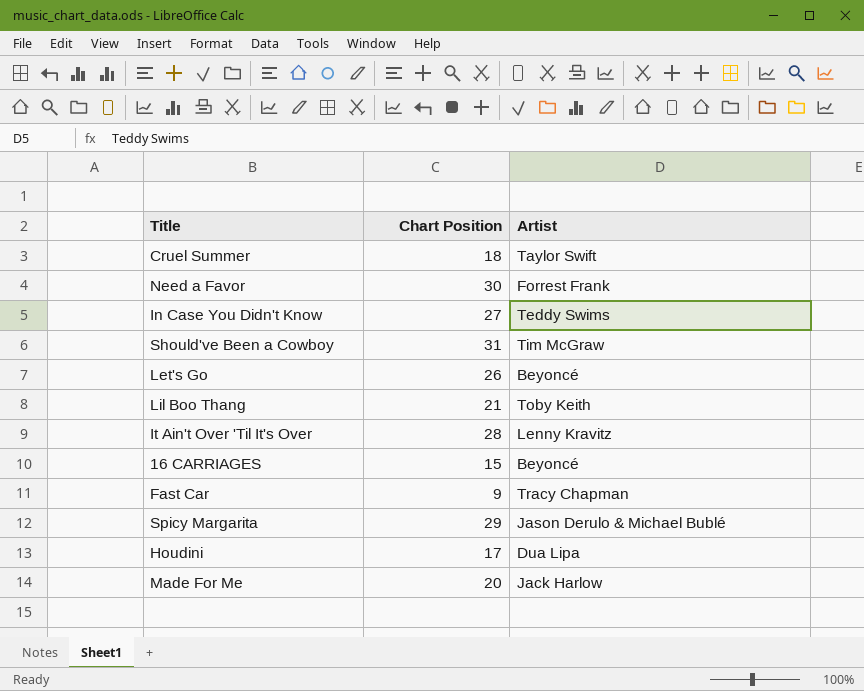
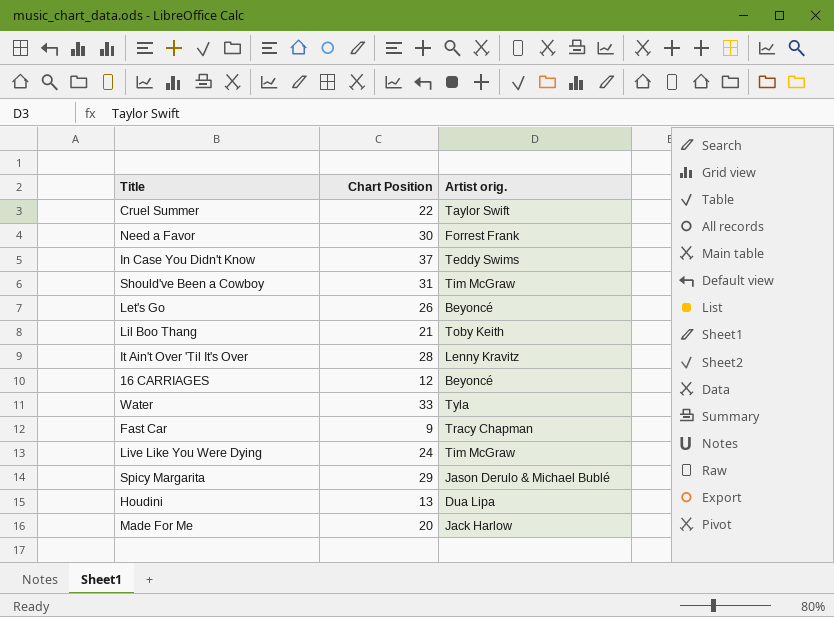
column name: Artist -> Artist orig.
Cruel Summer | Chart Position: 18 -> 22
In Case You Didn't Know | Chart Position: 27 -> 37
16 CARRIAGES | Chart Position: 15 -> 12
row Water: none -> 33 | Tyla
row Live Like You Were Dying: none -> 24 | Tim McGraw
Houdini | Chart Position: 17 -> 13

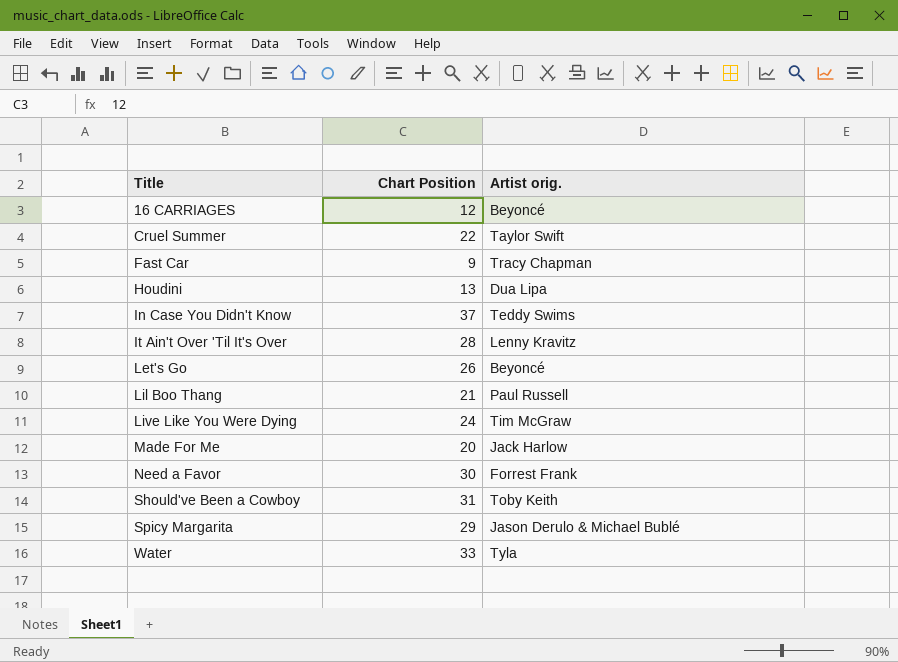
row order: none -> Title ascending
Lil Boo Thang | Artist orig.: Toby Keith -> Paul Russell
Should've Been a Cowboy | Artist orig.: Tim McGraw -> Toby Keith

